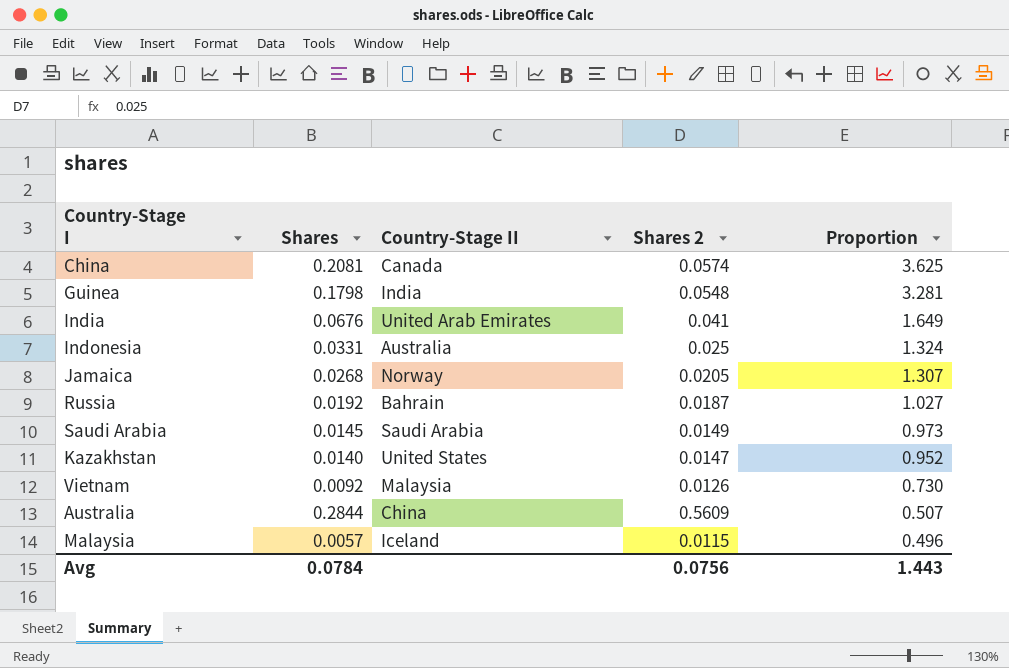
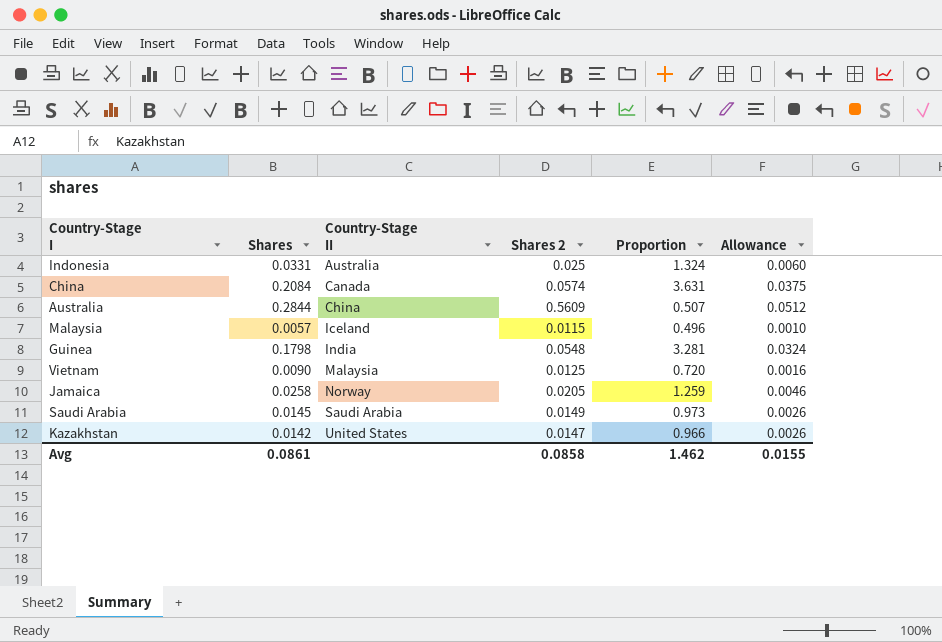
row order: Proportion descending -> Country-Stage II ascending
column Allowance | formula: none -> [Shares] * 0.18
row India: 0.0676 | United Arab Emirates | 0.041 | 1.649 -> none
row Russia: 0.0192 | Bahrain | 0.0187 | 1.027 -> none
China | Shares: 0.2081 -> 0.2084
China | Proportion: 3.625 -> 3.631
Vietnam | Shares: 0.0092 -> 0.0090
Vietnam | Shares 2: 0.0126 -> 0.0125
Vietnam | Proportion: 0.730 -> 0.720
Jamaica | Shares: 0.0268 -> 0.0258
Jamaica | Proportion: 1.307 -> 1.259
Kazakhstan | Shares: 0.0140 -> 0.0142
Kazakhstan | Proportion: 0.952 -> 0.966
Avg | Shares: 0.0784 -> 0.0861
Avg | Shares 2: 0.0756 -> 0.0858
Avg | Proportion: 1.443 -> 1.462

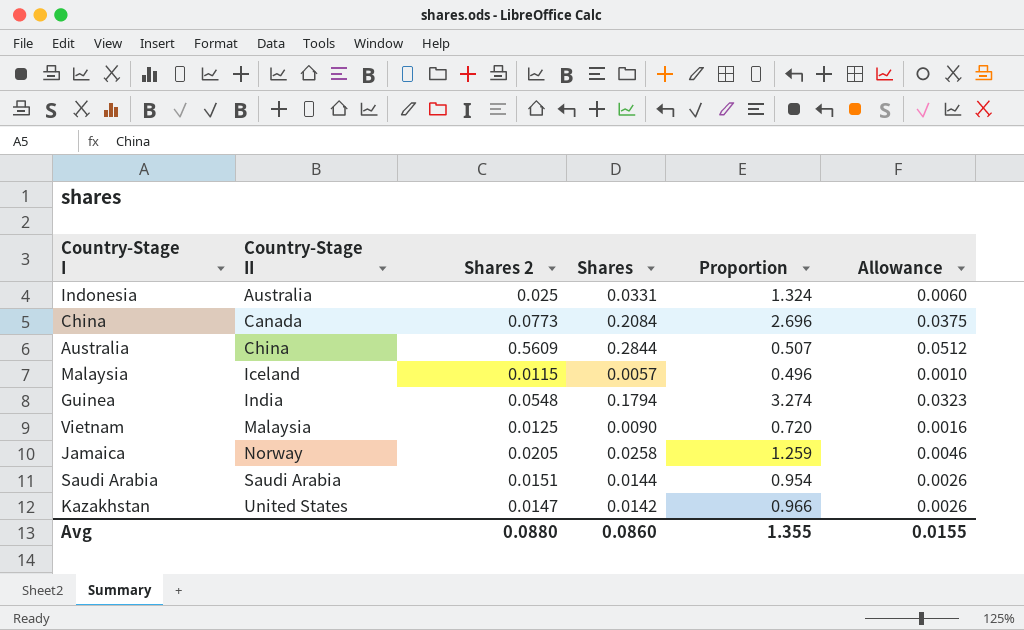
column Shares | position: 2 -> 4
China | Shares 2: 0.0574 -> 0.0773
China | Proportion: 3.631 -> 2.696
Guinea | Shares: 0.1798 -> 0.1794
Guinea | Proportion: 3.281 -> 3.274
Guinea | Allowance: 0.0324 -> 0.0323
Saudi Arabia | Shares 2: 0.0149 -> 0.0151
Saudi Arabia | Shares: 0.0145 -> 0.0144
Saudi Arabia | Proportion: 0.973 -> 0.954
Avg | Shares 2: 0.0858 -> 0.0880
Avg | Shares: 0.0861 -> 0.0860
Avg | Proportion: 1.462 -> 1.355

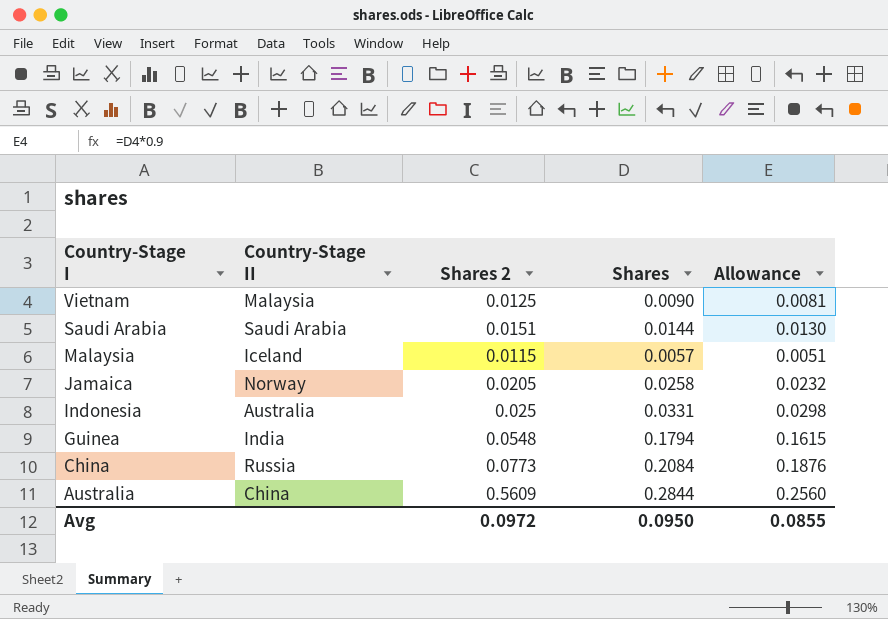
row order: Country-Stage II ascending -> Country-Stage I descending
column Proportion | formula: [Shares] / [Shares 2] -> none
column Allowance | formula: [Shares] * 0.18 -> [Shares] * 0.9
row Kazakhstan: United States | 0.0147 | 0.0142 | 0.966 | 0.0026 -> none
China | Country-Stage II: Canada -> Russia
Avg | Shares 2: 0.0880 -> 0.0972
Avg | Shares: 0.0860 -> 0.0950
Avg | Allowance: 0.0155 -> 0.0855

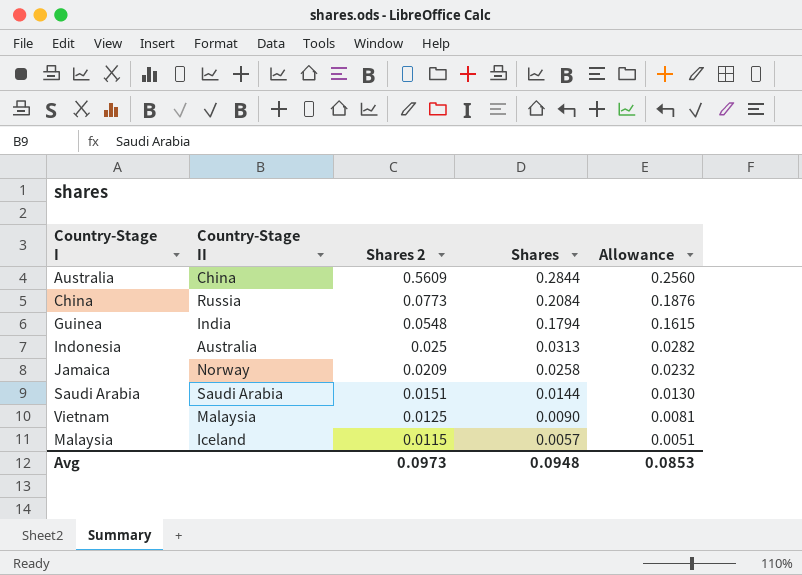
row order: Country-Stage I descending -> Shares 2 descending
Indonesia | Shares: 0.0331 -> 0.0313
Indonesia | Allowance: 0.0298 -> 0.0282
Jamaica | Shares 2: 0.0205 -> 0.0209
Avg | Shares 2: 0.0972 -> 0.0973
Avg | Shares: 0.0950 -> 0.0948
Avg | Allowance: 0.0855 -> 0.0853

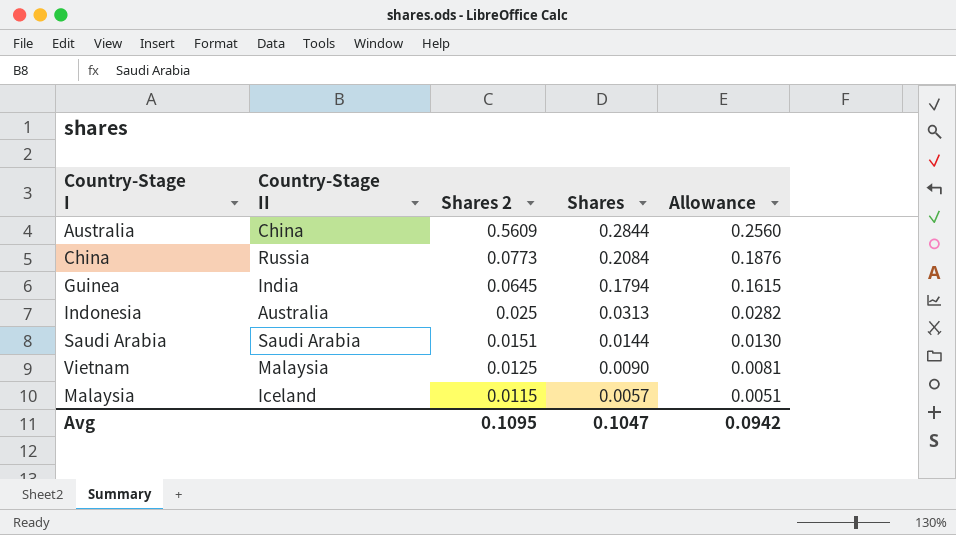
row Jamaica: Norway | 0.0209 | 0.0258 | 0.0232 -> none
Guinea | Shares 2: 0.0548 -> 0.0645
Avg | Shares 2: 0.0973 -> 0.1095
Avg | Shares: 0.0948 -> 0.1047
Avg | Allowance: 0.0853 -> 0.0942

